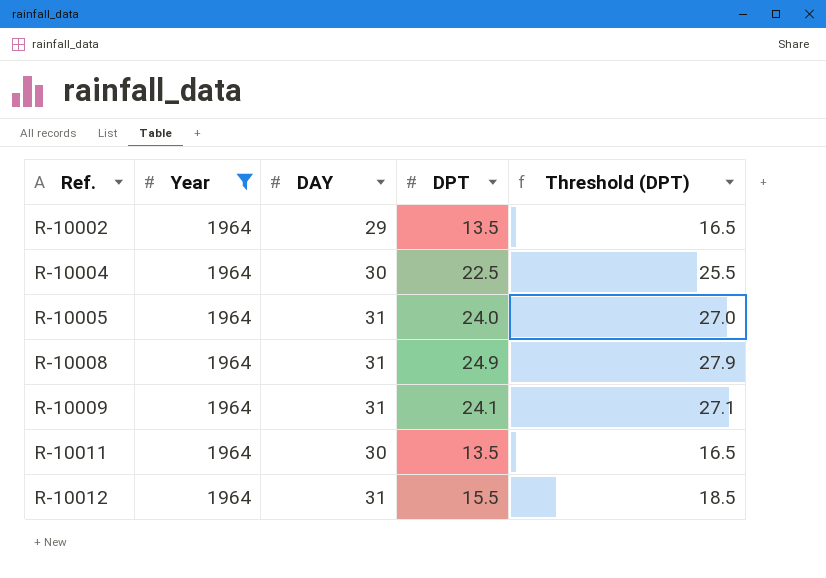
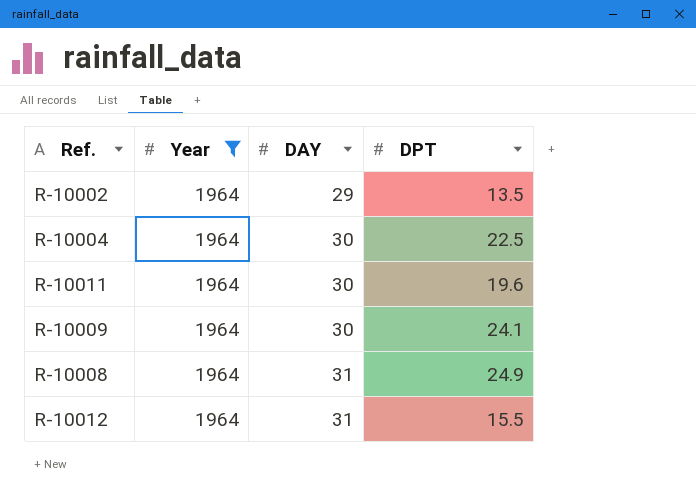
row order: Ref. ascending -> DAY ascending
column Threshold (DPT) | formula: [DPT] + 3 -> none
row R-10005: 1964 | 31 | 24.0 | 27.0 -> none
R-10011 | DPT: 13.5 -> 19.6
R-10009 | DAY: 31 -> 30

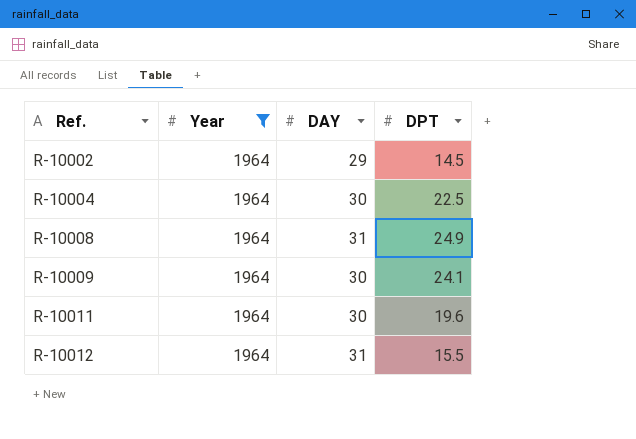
row order: DAY ascending -> Ref. ascending
R-10002 | DPT: 13.5 -> 14.5

